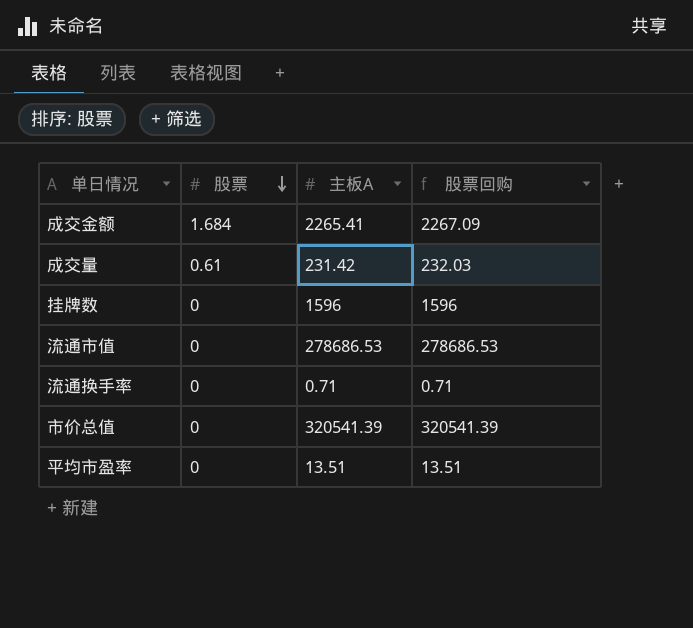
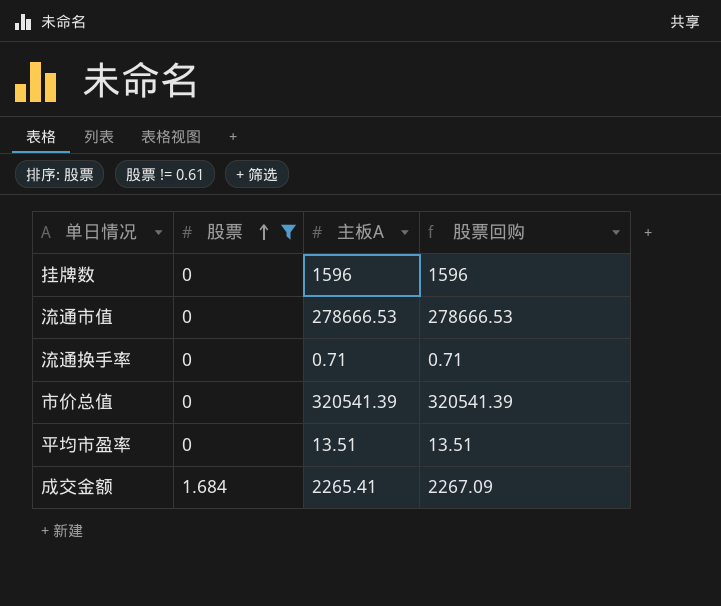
filter: none -> 股票 != 0.61
row order: 股票 descending -> 股票 ascending
流通市值 | 主板A: 278686.53 -> 278666.53
流通市值 | 股票回购: 278686.53 -> 278666.53

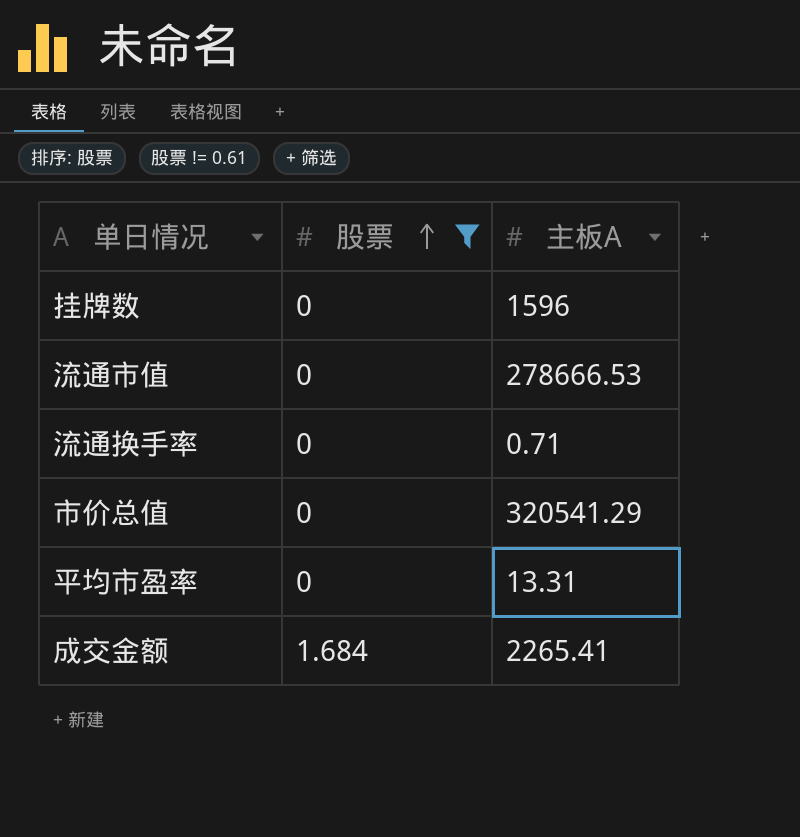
column 股票回购 | formula: [股票] + [主板A] -> none
市价总值 | 主板A: 320541.39 -> 320541.29
平均市盈率 | 主板A: 13.51 -> 13.31

